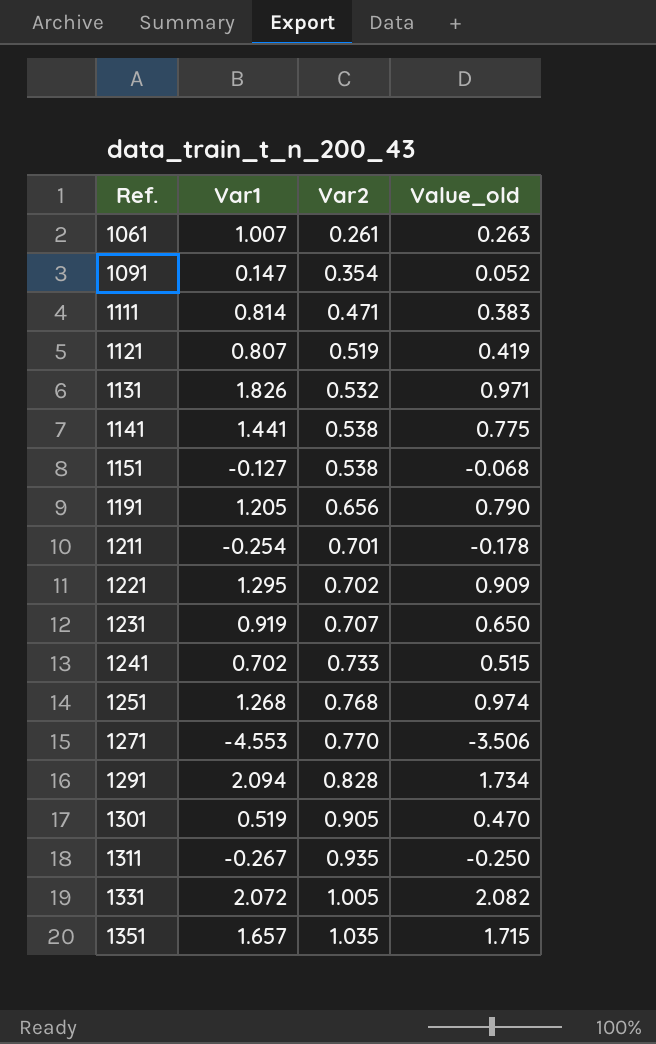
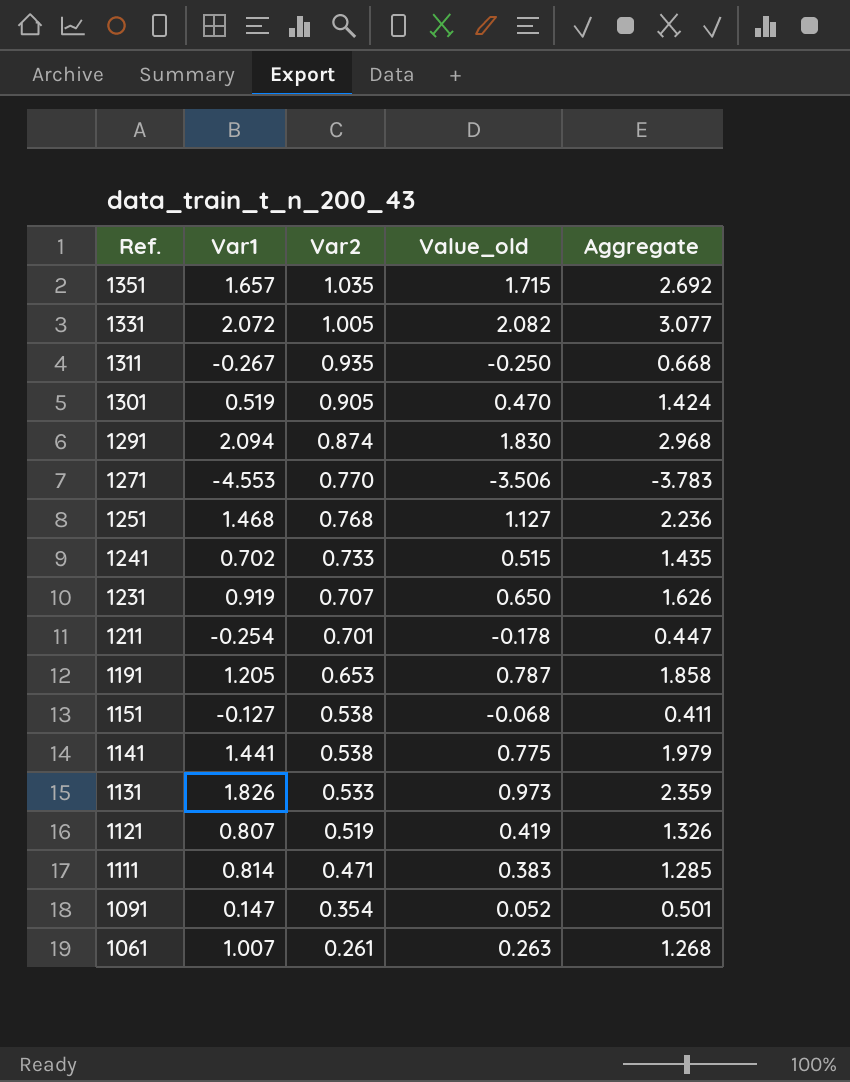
row order: Ref. ascending -> Ref. descending
column Aggregate | formula: none -> [Var1] + [Var2]
row 1221: 1.295 | 0.702 | 0.909 -> none
1291 | Var2: 0.828 -> 0.874
1291 | Value_old: 1.734 -> 1.830
1251 | Var1: 1.268 -> 1.468
1251 | Value_old: 0.974 -> 1.127
1191 | Var2: 0.656 -> 0.653
1191 | Value_old: 0.790 -> 0.787
1131 | Var2: 0.532 -> 0.533
1131 | Value_old: 0.971 -> 0.973

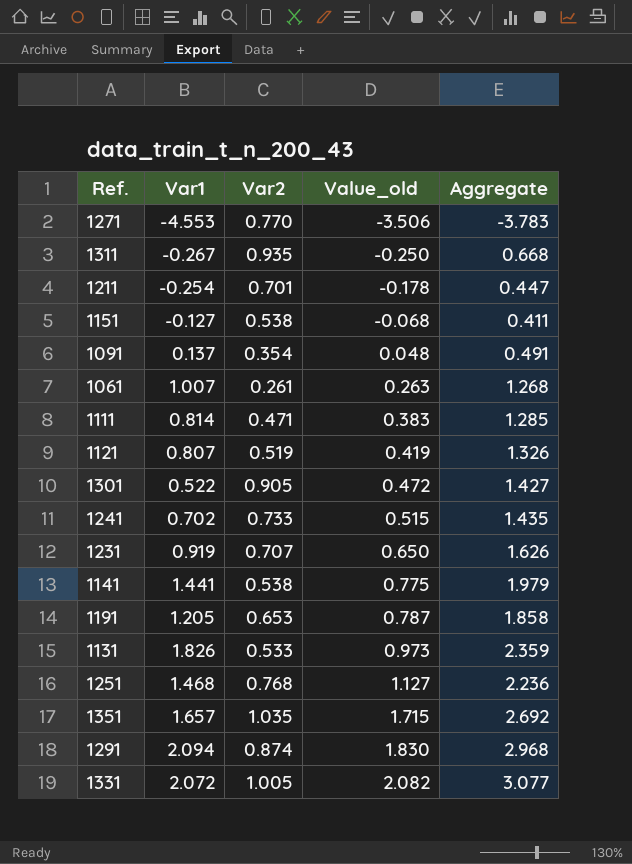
row order: Ref. descending -> Value_old ascending
1091 | Var1: 0.147 -> 0.137
1091 | Value_old: 0.052 -> 0.048
1091 | Aggregate: 0.501 -> 0.491
1301 | Var1: 0.519 -> 0.522
1301 | Value_old: 0.470 -> 0.472
1301 | Aggregate: 1.424 -> 1.427

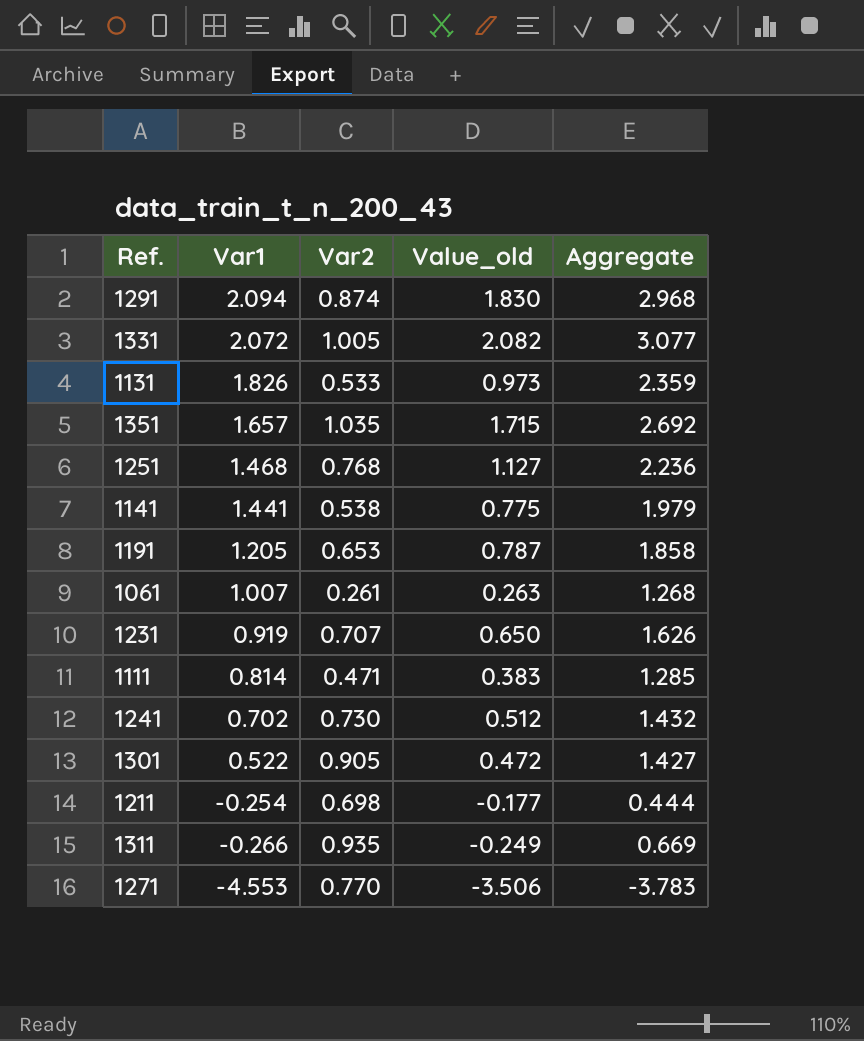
row order: Value_old ascending -> Var1 descending
row 1151: -0.127 | 0.538 | -0.068 | 0.411 -> none
row 1091: 0.137 | 0.354 | 0.048 | 0.491 -> none
row 1121: 0.807 | 0.519 | 0.419 | 1.326 -> none
1241 | Var2: 0.733 -> 0.730
1241 | Value_old: 0.515 -> 0.512
1241 | Aggregate: 1.435 -> 1.432
1211 | Var2: 0.701 -> 0.698
1211 | Value_old: -0.178 -> -0.177
1211 | Aggregate: 0.447 -> 0.444
1311 | Var1: -0.267 -> -0.266
1311 | Value_old: -0.250 -> -0.249
1311 | Aggregate: 0.668 -> 0.669

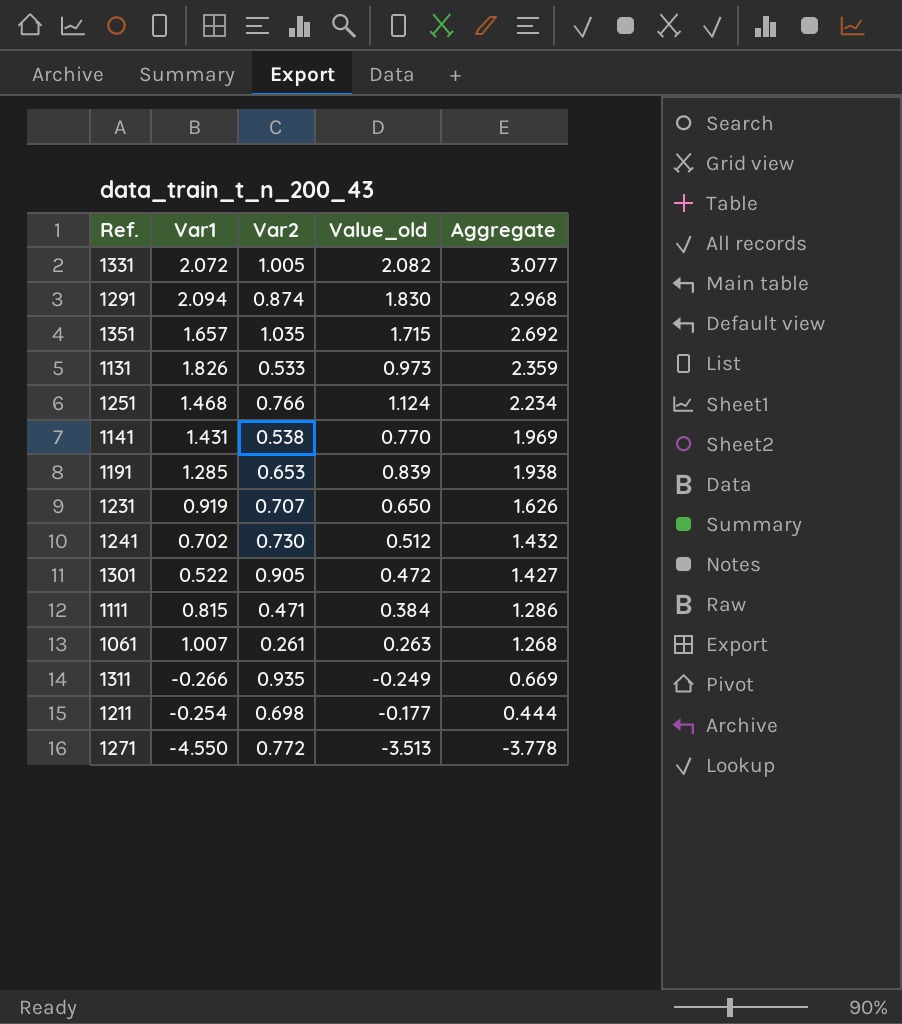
row order: Var1 descending -> Aggregate descending
1251 | Var2: 0.768 -> 0.766
1251 | Value_old: 1.127 -> 1.124
1251 | Aggregate: 2.236 -> 2.234
1141 | Var1: 1.441 -> 1.431
1141 | Value_old: 0.775 -> 0.770
1141 | Aggregate: 1.979 -> 1.969
1191 | Var1: 1.205 -> 1.285
1191 | Value_old: 0.787 -> 0.839
1191 | Aggregate: 1.858 -> 1.938
1111 | Var1: 0.814 -> 0.815
1111 | Value_old: 0.383 -> 0.384
1111 | Aggregate: 1.285 -> 1.286
1271 | Var1: -4.553 -> -4.550
1271 | Var2: 0.770 -> 0.772
1271 | Value_old: -3.506 -> -3.513
1271 | Aggregate: -3.783 -> -3.778

